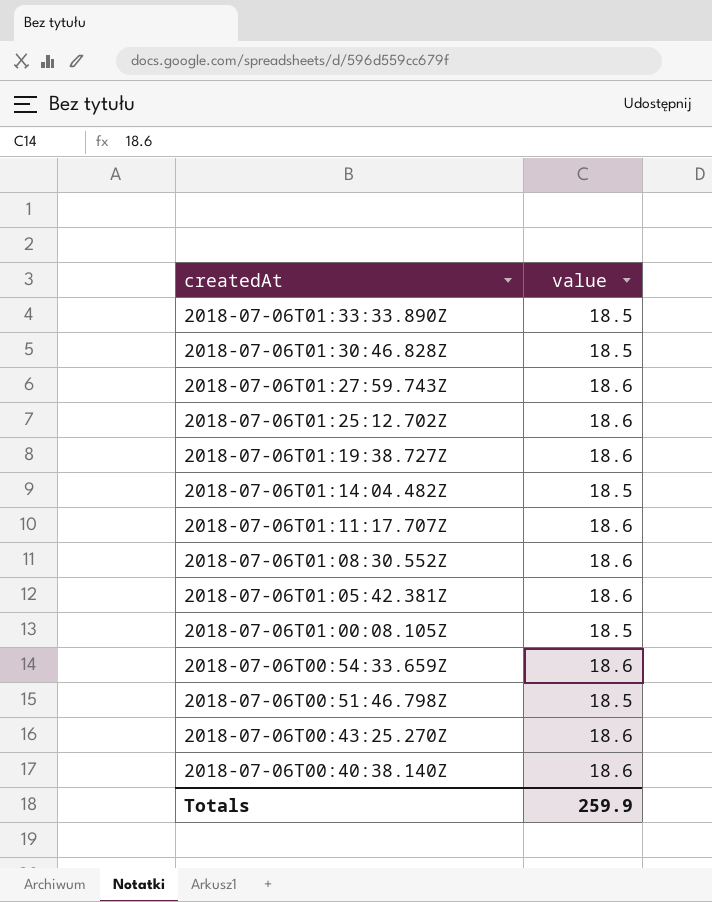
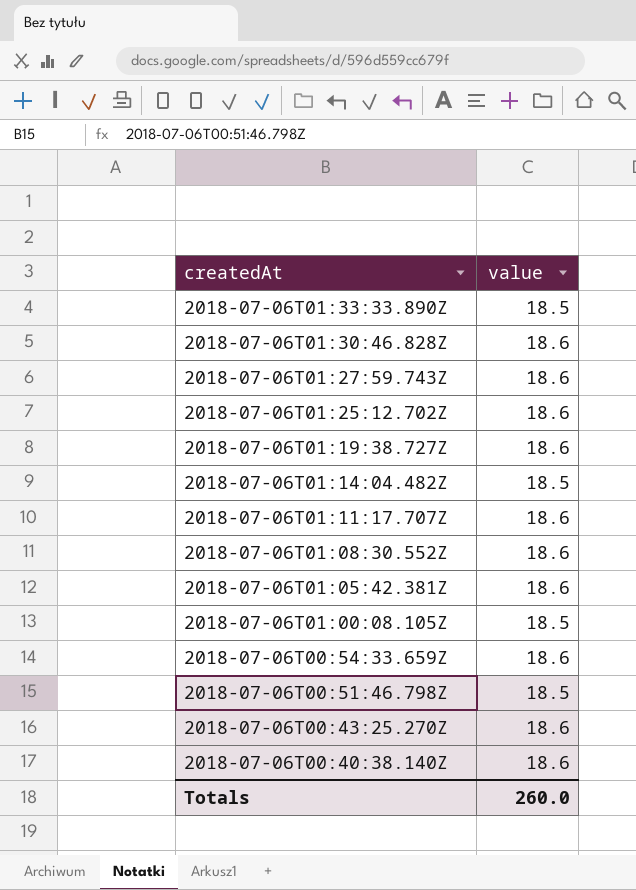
2018-07-06T01:30:46.828Z | value: 18.5 -> 18.6
Totals | value: 259.9 -> 260.0

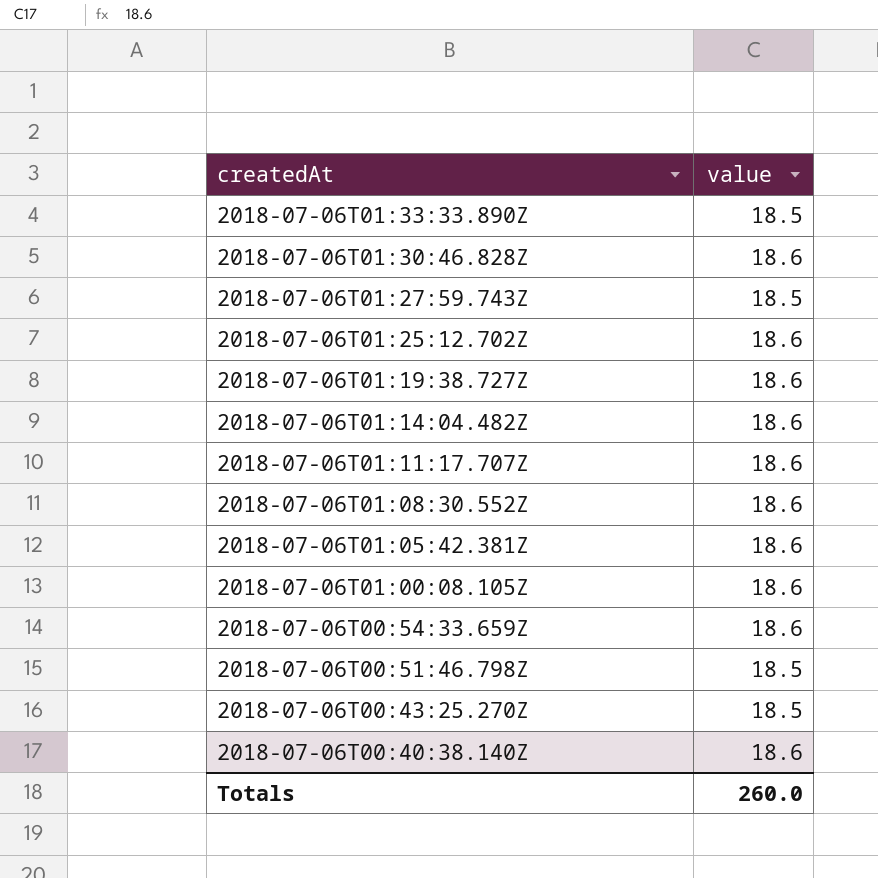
2018-07-06T01:27:59.743Z | value: 18.6 -> 18.5
2018-07-06T01:14:04.482Z | value: 18.5 -> 18.6
2018-07-06T01:00:08.105Z | value: 18.5 -> 18.6
2018-07-06T00:43:25.270Z | value: 18.6 -> 18.5

